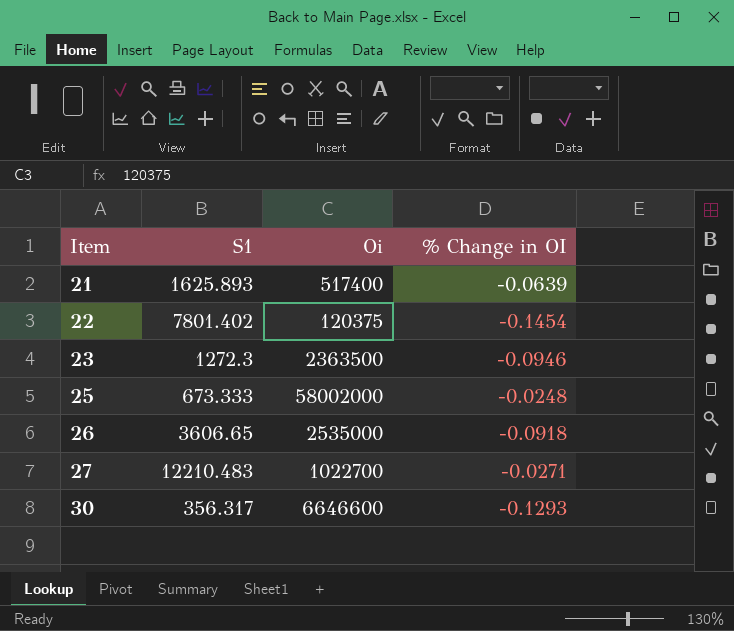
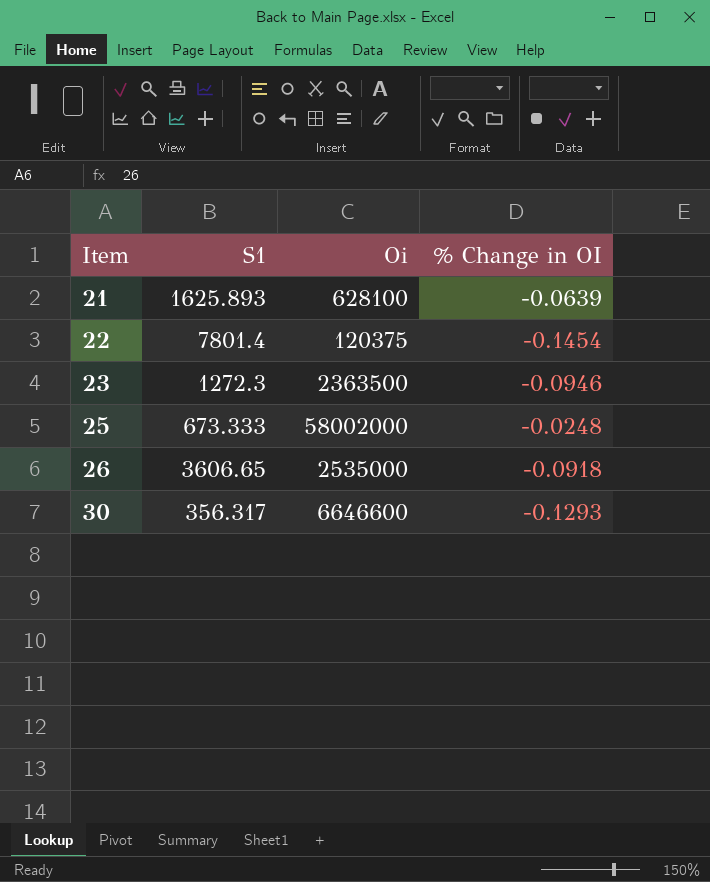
row 27: 12210.483 | 1022700 | -0.0271 -> none
21 | Oi: 517400 -> 628100
22 | S1: 7801.402 -> 7801.4

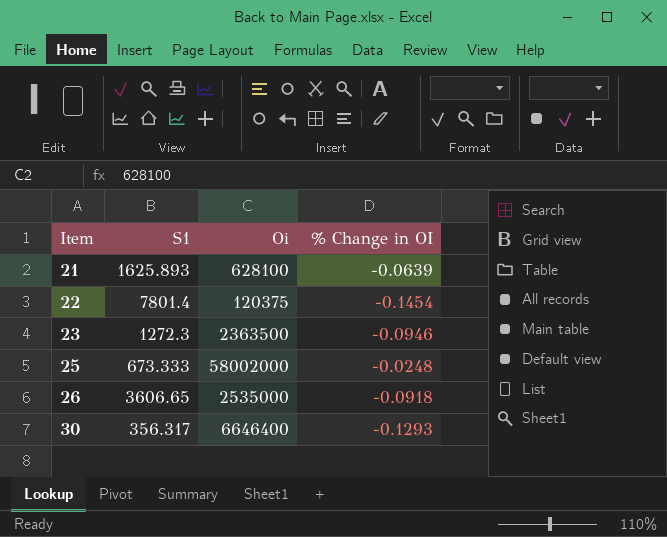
30 | Oi: 6646600 -> 6646400

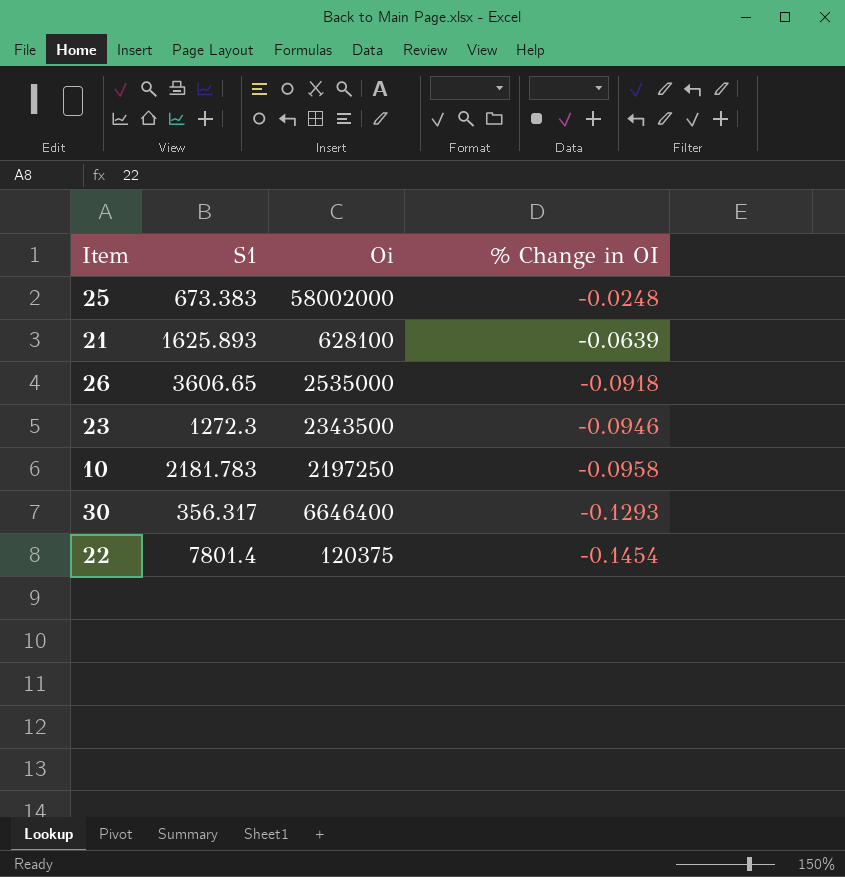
row order: Item ascending -> % Change in OI descending
25 | S1: 673.333 -> 673.383
23 | Oi: 2363500 -> 2343500
row 10: none -> 2181.783 | 2197250 | -0.0958

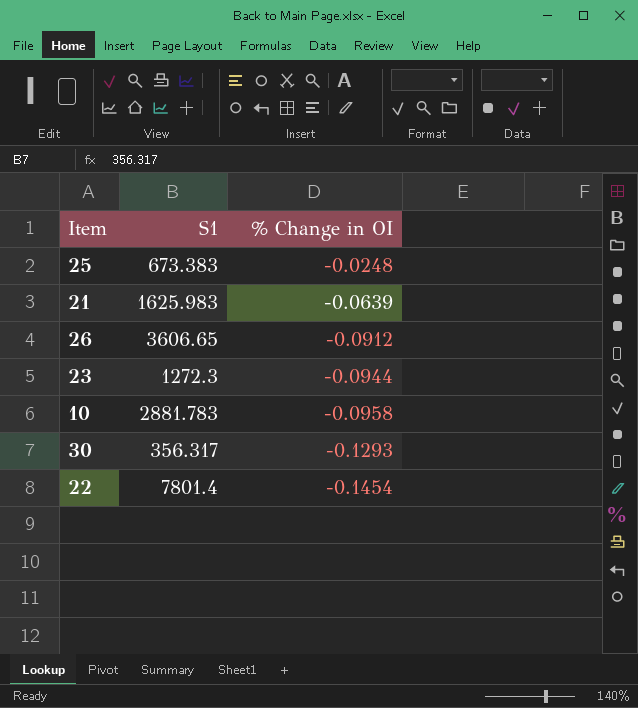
column Oi | position: 3 -> none
21 | S1: 1625.893 -> 1625.983
26 | % Change in OI: -0.0918 -> -0.0912
23 | % Change in OI: -0.0946 -> -0.0944
10 | S1: 2181.783 -> 2881.783

